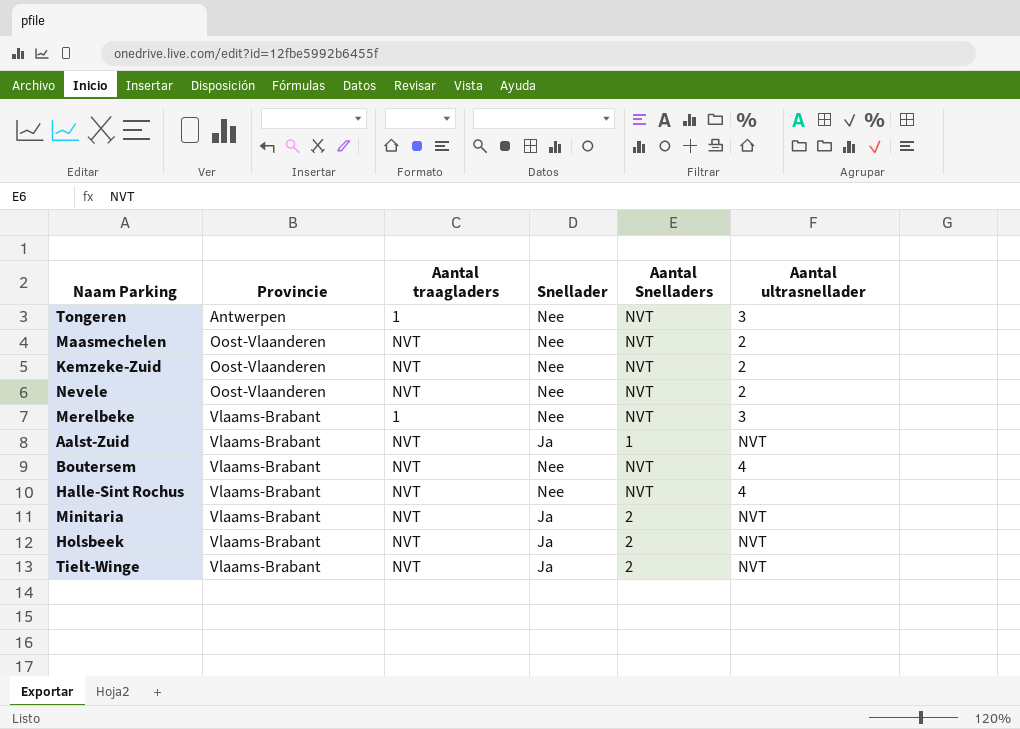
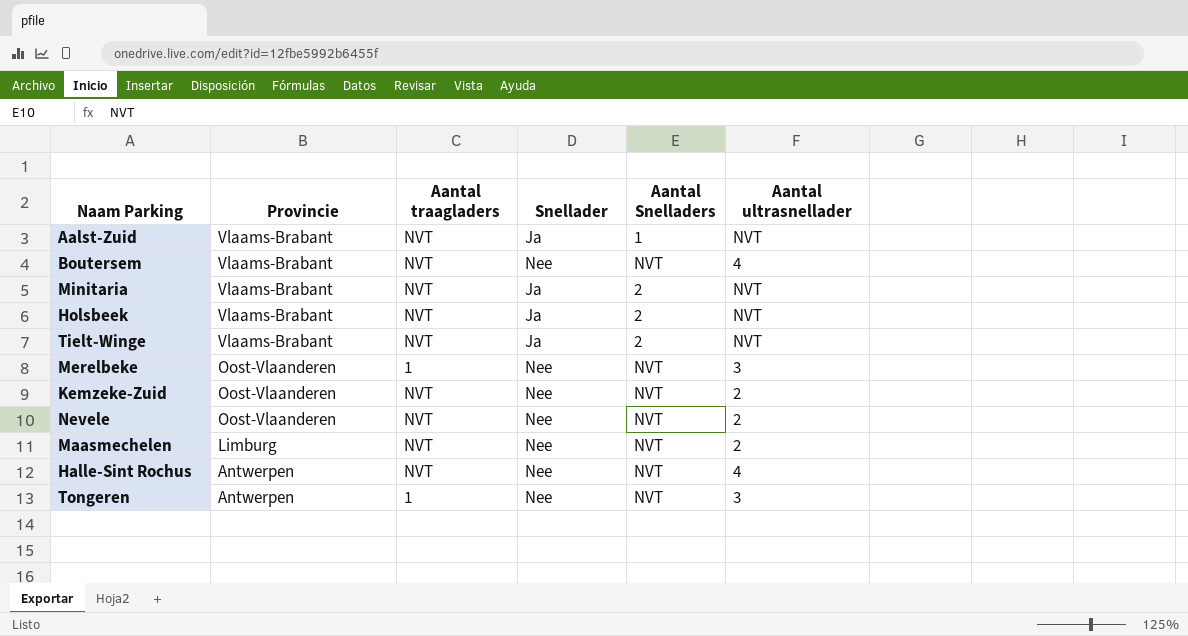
row order: Provincie ascending -> Provincie descending
Merelbeke | Provincie: Vlaams-Brabant -> Oost-Vlaanderen
Maasmechelen | Provincie: Oost-Vlaanderen -> Limburg
Halle-Sint Rochus | Provincie: Vlaams-Brabant -> Antwerpen

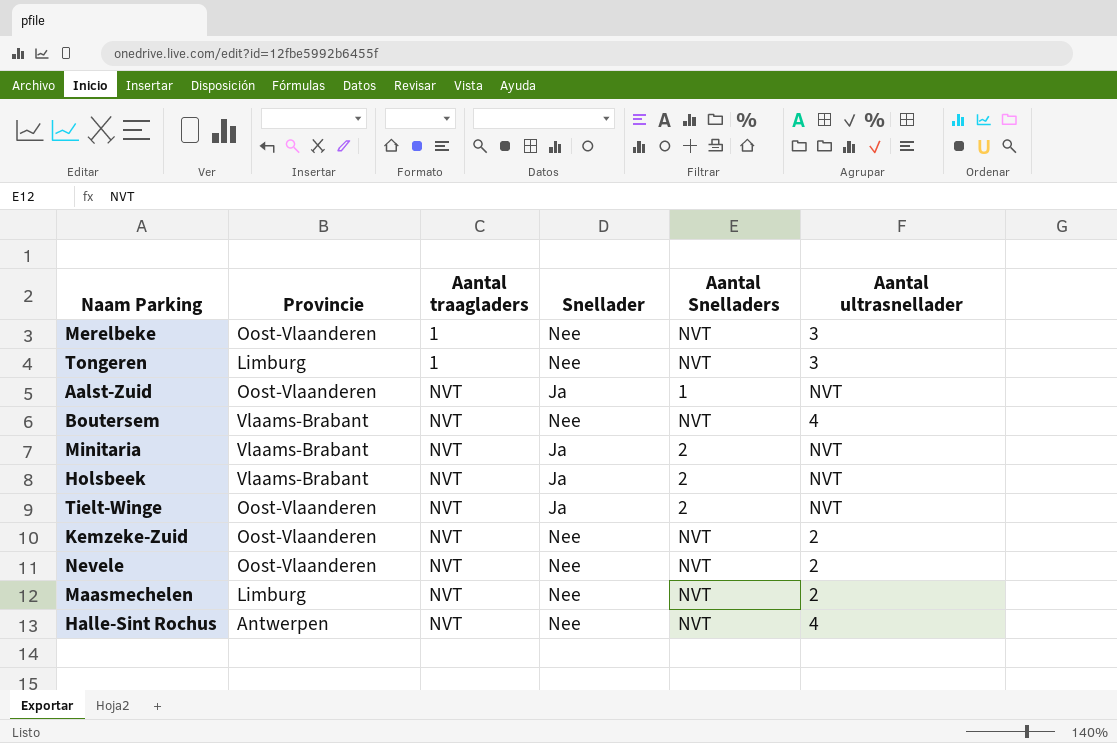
row order: Provincie descending -> Aantal traagladers ascending
Tongeren | Provincie: Antwerpen -> Limburg
Aalst-Zuid | Provincie: Vlaams-Brabant -> Oost-Vlaanderen
Tielt-Winge | Provincie: Vlaams-Brabant -> Oost-Vlaanderen

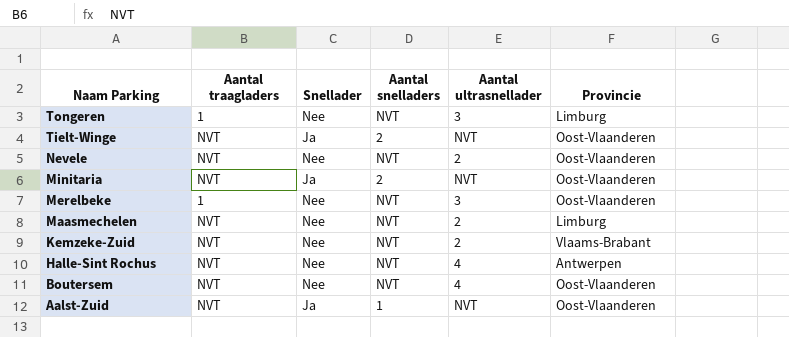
row order: Aantal traagladers ascending -> Naam Parking descending
column name: Aantal Snelladers -> Aantal snelladers
column Provincie | position: 2 -> 6
row Holsbeek: Vlaams-Brabant | NVT | Ja | 2 | NVT -> none
Minitaria | Provincie: Vlaams-Brabant -> Oost-Vlaanderen
Kemzeke-Zuid | Provincie: Oost-Vlaanderen -> Vlaams-Brabant
Boutersem | Provincie: Vlaams-Brabant -> Oost-Vlaanderen

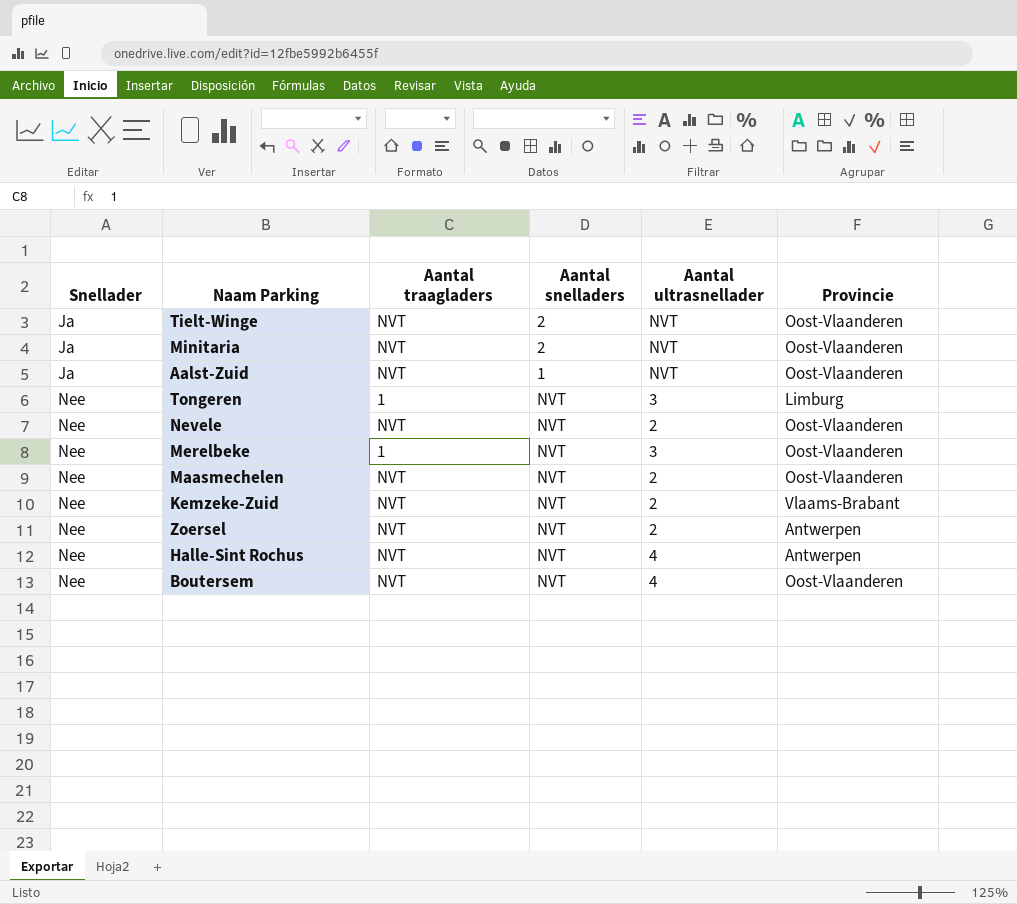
row order: Naam Parking descending -> Snellader ascending
column Snellader | position: 3 -> 1
Maasmechelen | Provincie: Limburg -> Oost-Vlaanderen
row Zoersel: none -> Nee | NVT | NVT | 2 | Antwerpen

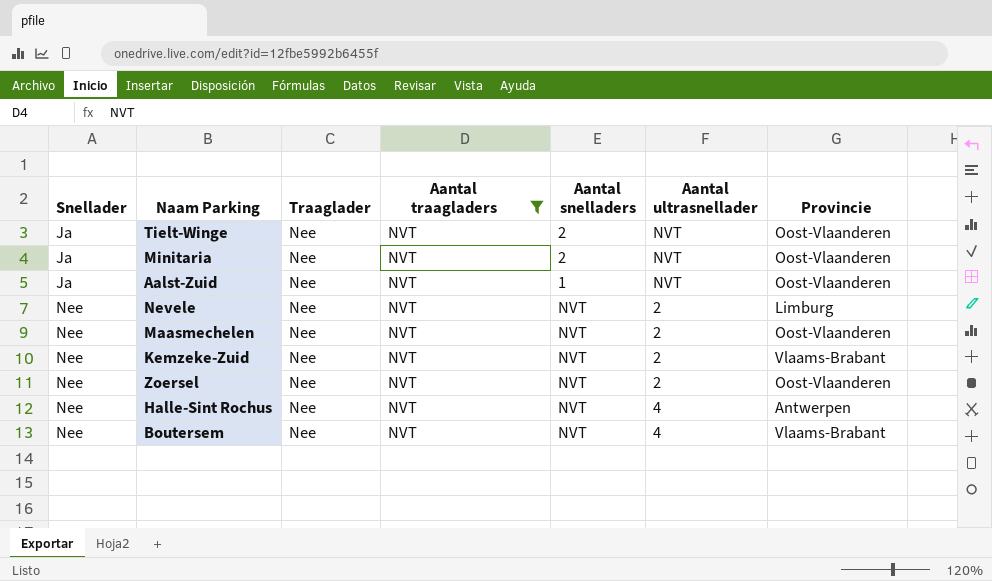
filter: none -> Aantal traagladers = NVT
column Traaglader | position: none -> 3
Nevele | Provincie: Oost-Vlaanderen -> Limburg
Zoersel | Provincie: Antwerpen -> Oost-Vlaanderen
Boutersem | Provincie: Oost-Vlaanderen -> Vlaams-Brabant

